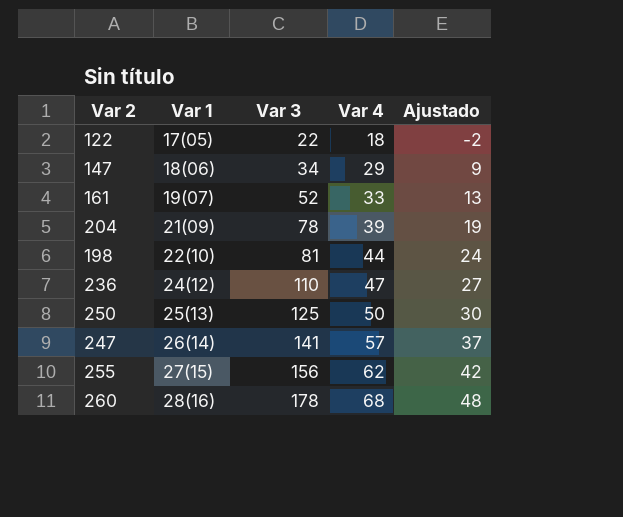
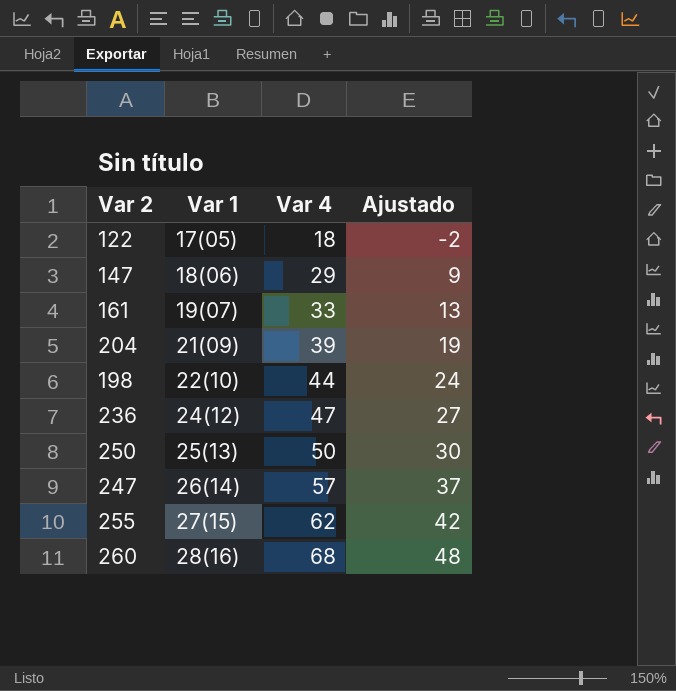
column Var 3 | position: 3 -> none

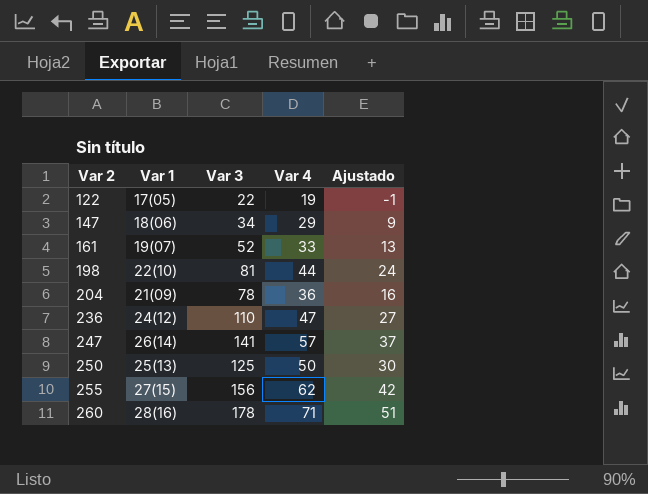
row order: Var 1 ascending -> Var 2 ascending
column Var 3 | position: none -> 3
122 | Var 4: 18 -> 19
122 | Ajustado: -2 -> -1
204 | Var 4: 39 -> 36
204 | Ajustado: 19 -> 16
260 | Var 4: 68 -> 71
260 | Ajustado: 48 -> 51

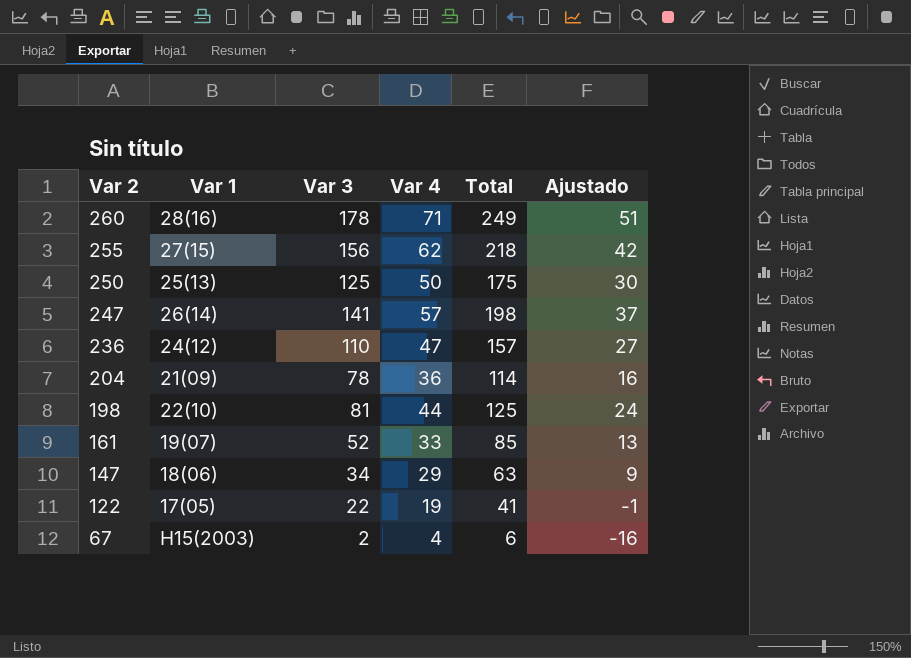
row order: Var 2 ascending -> Var 2 descending
column Total | formula: none -> [Var 3] + [Var 4]
row 67: none -> H15(2003) | 2 | 4 | 6 | -16

